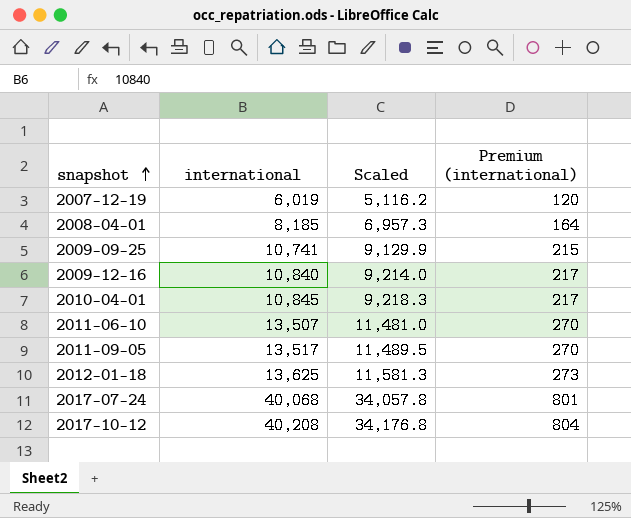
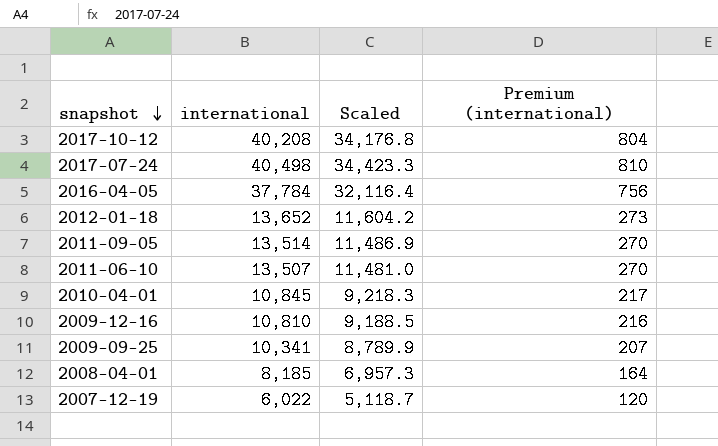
row order: snapshot ascending -> snapshot descending
2017-07-24 | international: 40,068 -> 40,498
2017-07-24 | Scaled: 34,057.8 -> 34,423.3
2017-07-24 | Premium (international): 801 -> 810
row 2016-04-05: none -> 37,784 | 32,116.4 | 756
2012-01-18 | international: 13,625 -> 13,652
2012-01-18 | Scaled: 11,581.3 -> 11,604.2
2011-09-05 | international: 13,517 -> 13,514
2011-09-05 | Scaled: 11,489.5 -> 11,486.9
2009-12-16 | international: 10,840 -> 10,810
2009-12-16 | Scaled: 9,214.0 -> 9,188.5
2009-12-16 | Premium (international): 217 -> 216
2009-09-25 | international: 10,741 -> 10,341
2009-09-25 | Scaled: 9,129.9 -> 8,789.9
2009-09-25 | Premium (international): 215 -> 207
2007-12-19 | international: 6,019 -> 6,022
2007-12-19 | Scaled: 5,116.2 -> 5,118.7

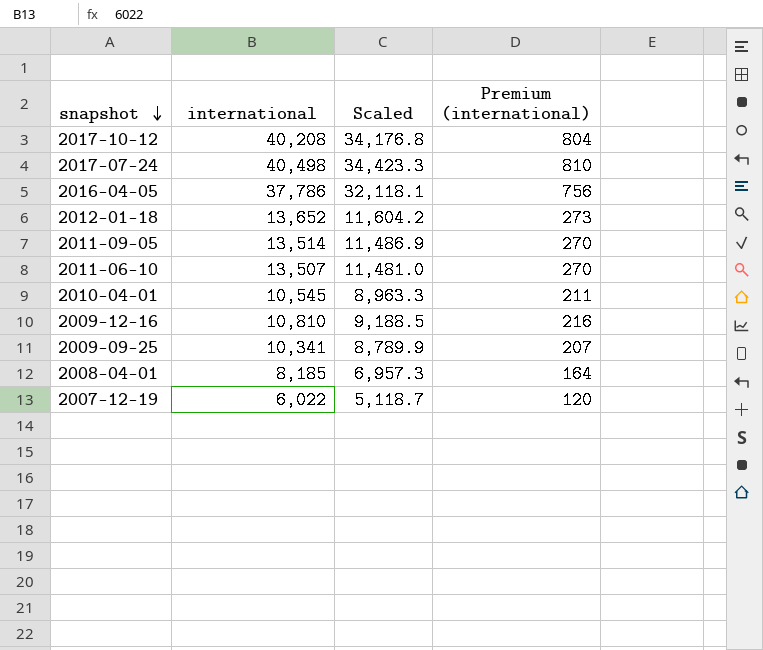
2016-04-05 | international: 37,784 -> 37,786
2016-04-05 | Scaled: 32,116.4 -> 32,118.1
2010-04-01 | international: 10,845 -> 10,545
2010-04-01 | Scaled: 9,218.3 -> 8,963.3
2010-04-01 | Premium (international): 217 -> 211

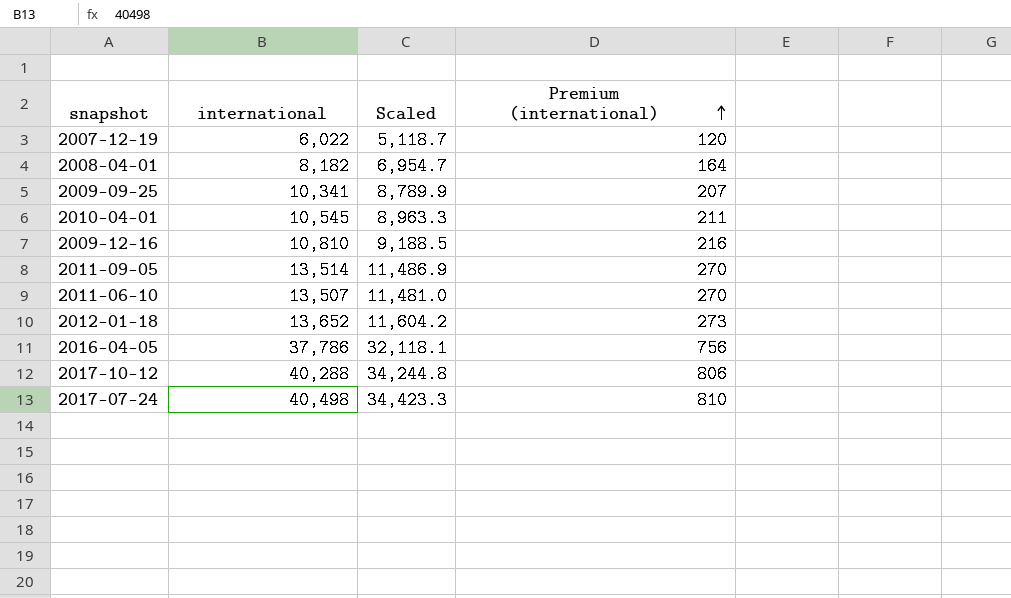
row order: snapshot descending -> Premium (international) ascending
2008-04-01 | international: 8,185 -> 8,182
2008-04-01 | Scaled: 6,957.3 -> 6,954.7
2017-10-12 | international: 40,208 -> 40,288
2017-10-12 | Scaled: 34,176.8 -> 34,244.8
2017-10-12 | Premium (international): 804 -> 806

